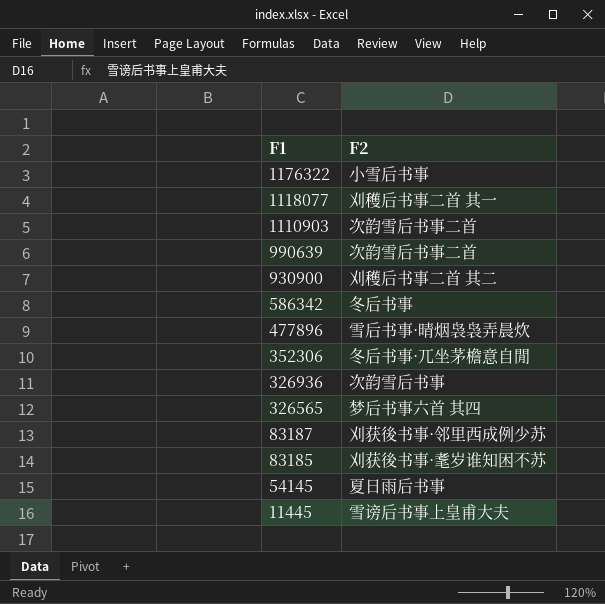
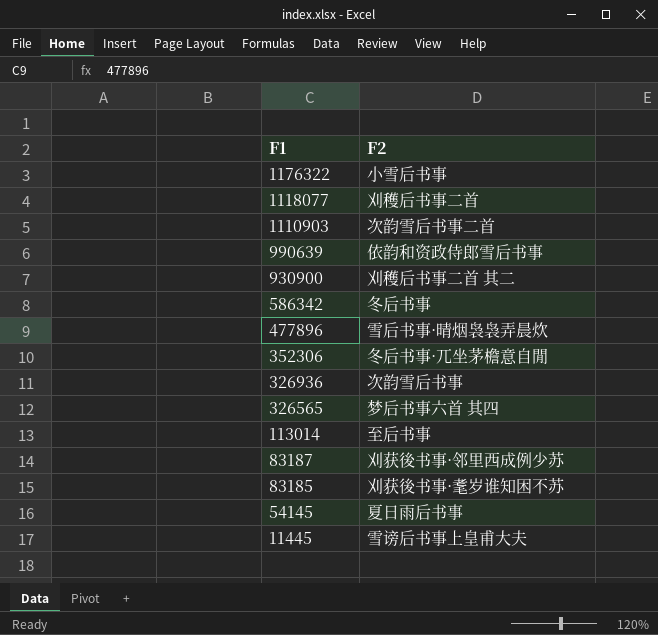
1118077 | F2: 刈穫后书事二首 其一 -> 刈穫后书事二首
990639 | F2: 次韵雪后书事二首 -> 依韵和资政侍郎雪后书事
row 113014: none -> 至后书事

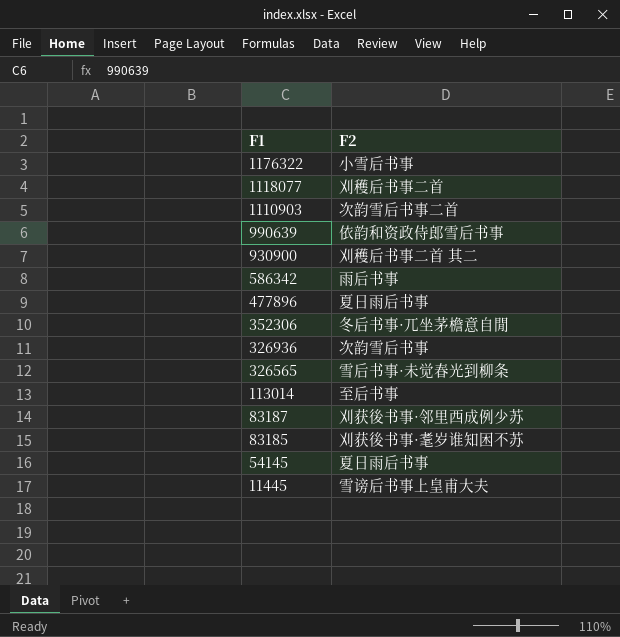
586342 | F2: 冬后书事 -> 雨后书事
477896 | F2: 雪后书事·晴烟袅袅弄晨炊 -> 夏日雨后书事
326565 | F2: 梦后书事六首 其四 -> 雪后书事·未觉春光到柳条

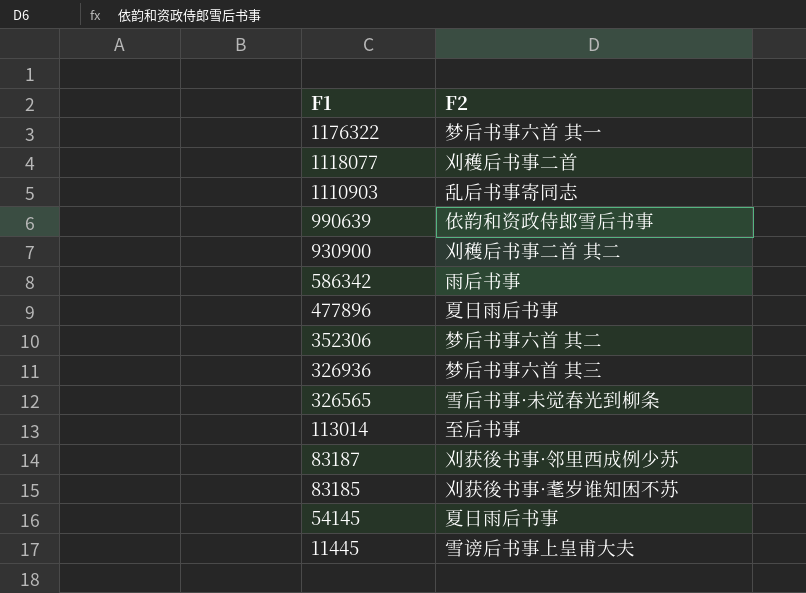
1176322 | F2: 小雪后书事 -> 梦后书事六首 其一
1110903 | F2: 次韵雪后书事二首 -> 乱后书事寄同志
352306 | F2: 冬后书事·兀坐茅檐意自閒 -> 梦后书事六首 其二
326936 | F2: 次韵雪后书事 -> 梦后书事六首 其三

